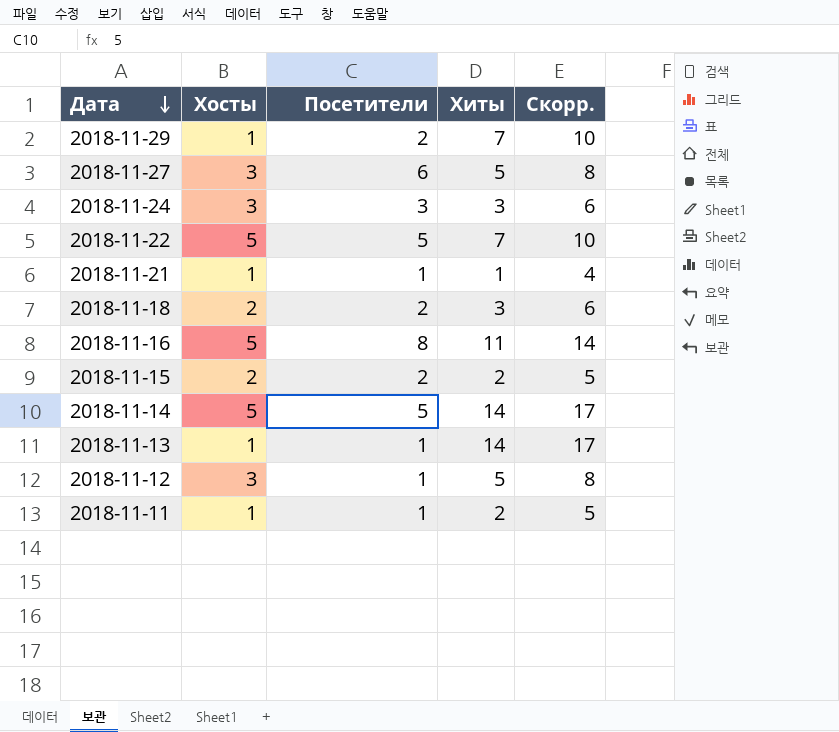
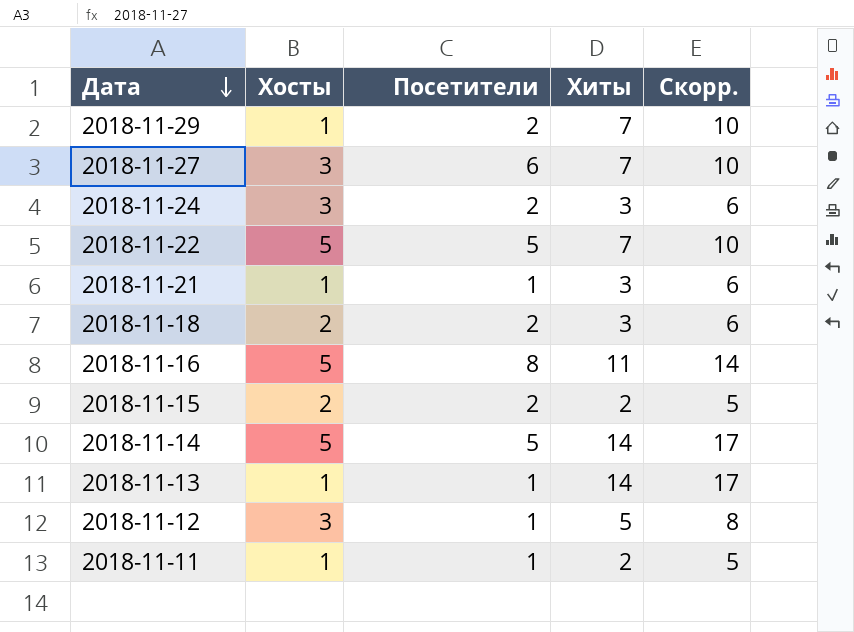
2018-11-27 | Хиты: 5 -> 7
2018-11-27 | Скорр.: 8 -> 10
2018-11-24 | Посетители: 3 -> 2
2018-11-21 | Хиты: 1 -> 3
2018-11-21 | Скорр.: 4 -> 6

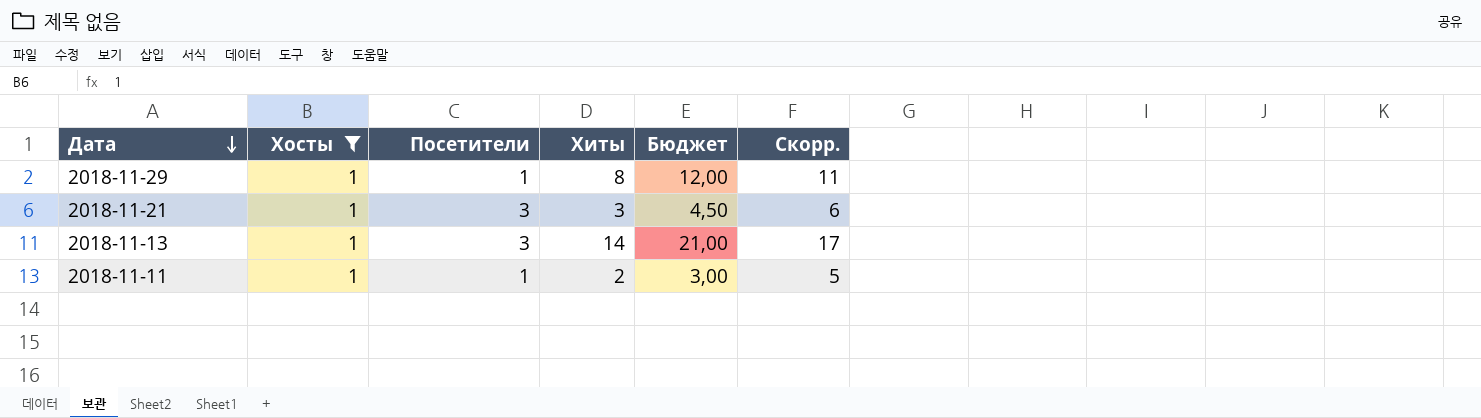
filter: none -> Хосты = 1
column Бюджет | formula: none -> [Хиты] * 1,5
2018-11-29 | Посетители: 2 -> 1
2018-11-29 | Хиты: 7 -> 8
2018-11-29 | Скорр.: 10 -> 11
2018-11-21 | Посетители: 1 -> 3
2018-11-13 | Посетители: 1 -> 3

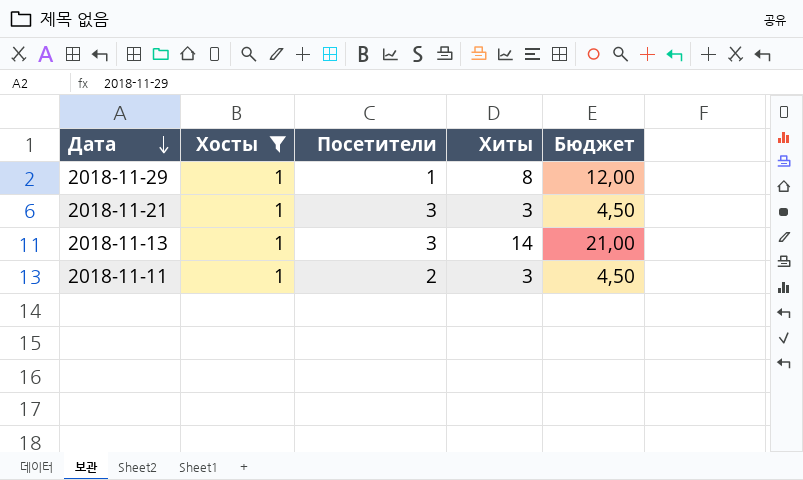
column Скорр. | formula: [Хиты] + 3 -> none
2018-11-11 | Посетители: 1 -> 2
2018-11-11 | Хиты: 2 -> 3
2018-11-11 | Бюджет: 3,00 -> 4,50

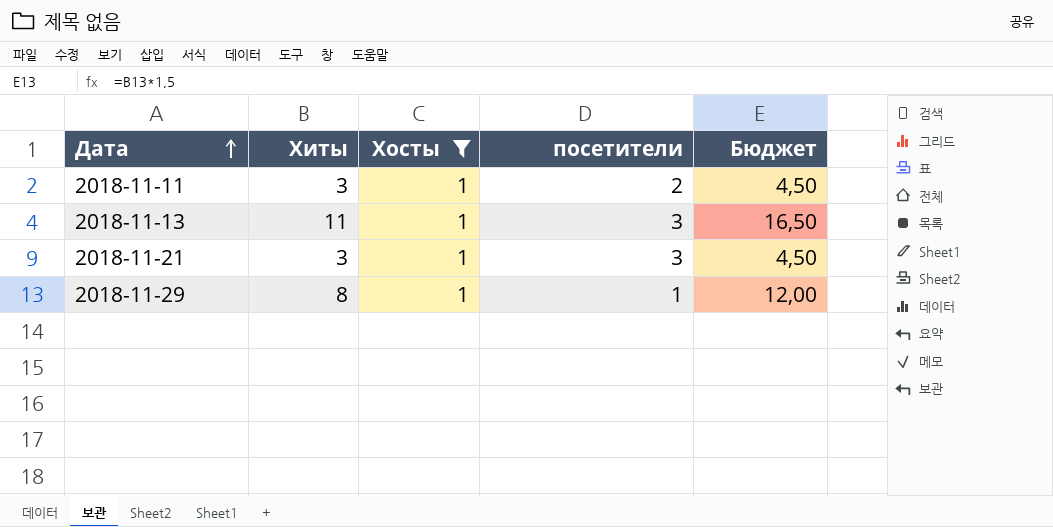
row order: Дата descending -> Дата ascending
column Хиты | position: 4 -> 2
column name: Посетители -> посетители
2018-11-13 | Хиты: 14 -> 11
2018-11-13 | Бюджет: 21,00 -> 16,50

